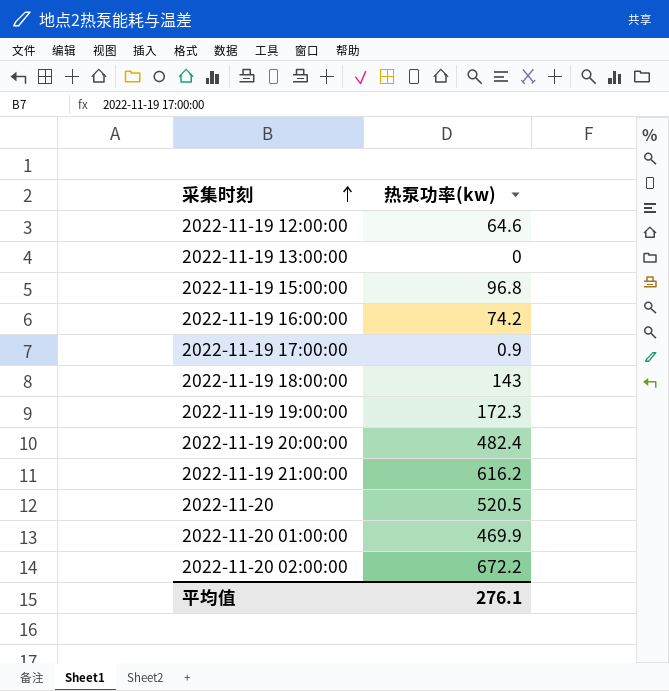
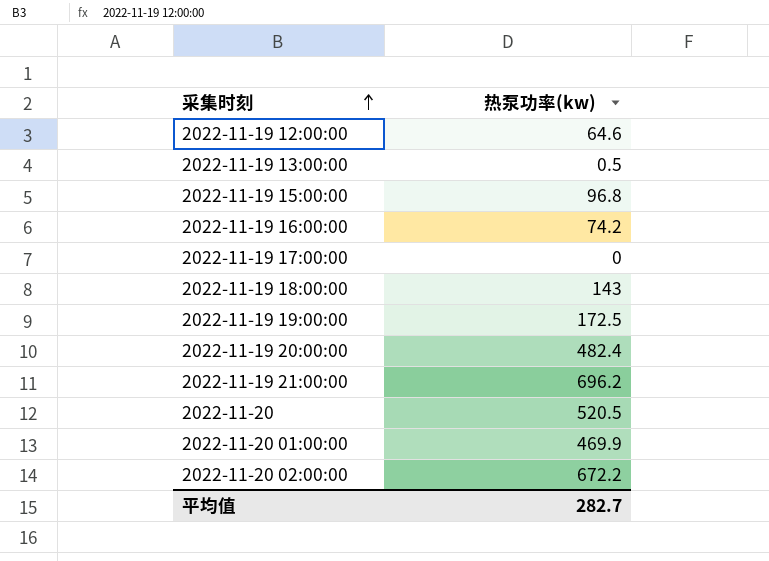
2022-11-19 13:00:00 | 热泵功率(kw): 0 -> 0.5
2022-11-19 17:00:00 | 热泵功率(kw): 0.9 -> 0
2022-11-19 19:00:00 | 热泵功率(kw): 172.3 -> 172.5
2022-11-19 21:00:00 | 热泵功率(kw): 616.2 -> 696.2
平均值 | 热泵功率(kw): 276.1 -> 282.7

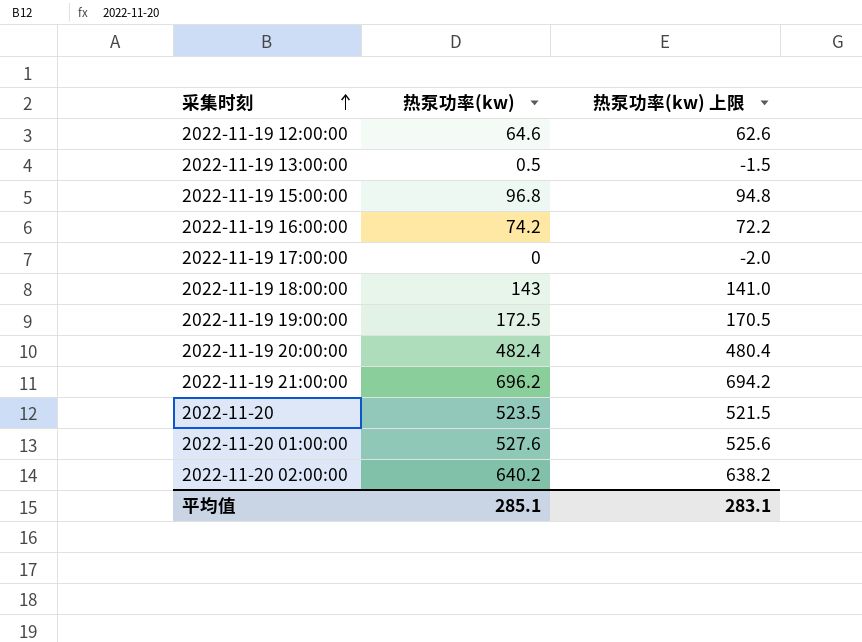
column 热泵功率(kw) 上限 | formula: none -> [热泵功率(kw)] - 2
2022-11-20 | 热泵功率(kw): 520.5 -> 523.5
2022-11-20 01:00:00 | 热泵功率(kw): 469.9 -> 527.6
2022-11-20 02:00:00 | 热泵功率(kw): 672.2 -> 640.2
平均值 | 热泵功率(kw): 282.7 -> 285.1

